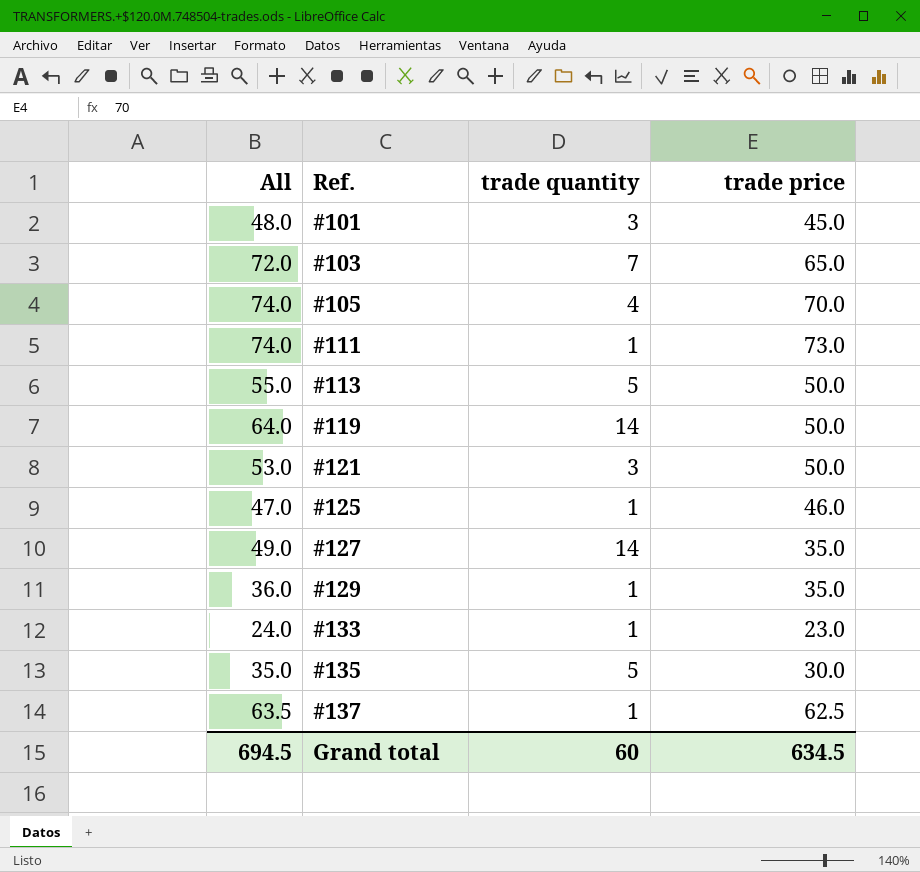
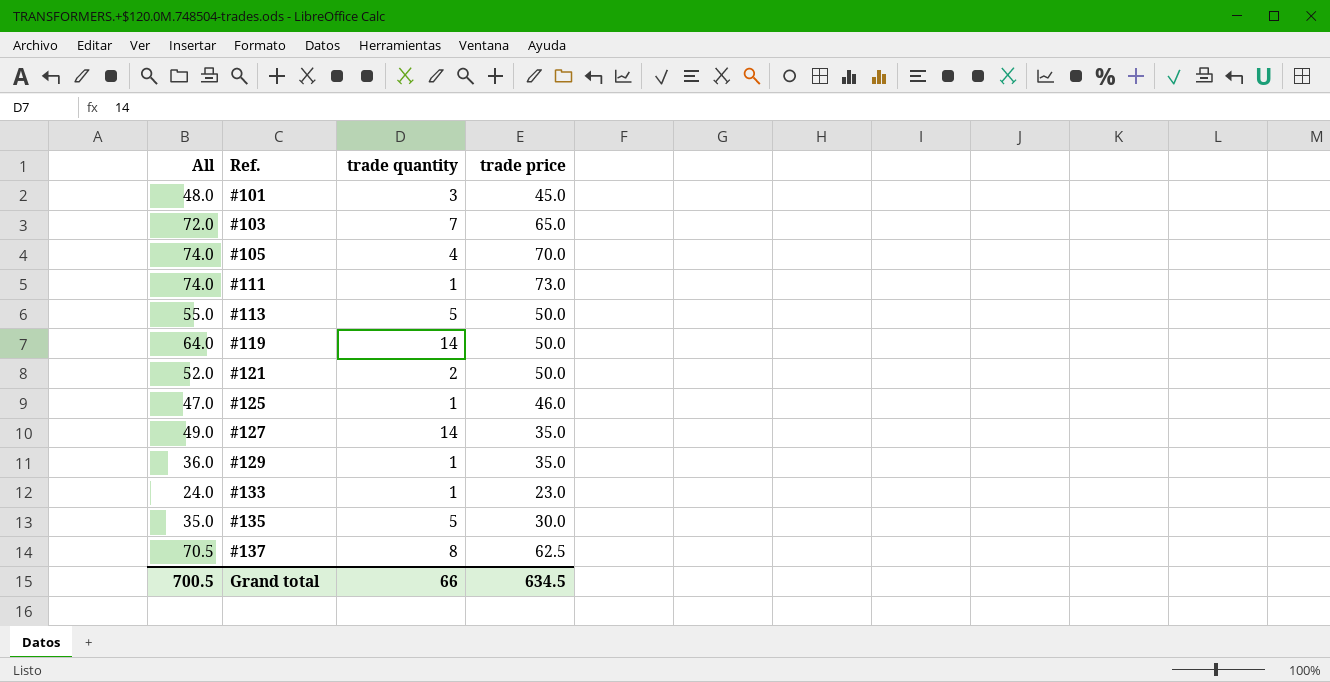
#121 | All: 53.0 -> 52.0
#121 | trade quantity: 3 -> 2
#137 | All: 63.5 -> 70.5
#137 | trade quantity: 1 -> 8
Grand total | All: 694.5 -> 700.5
Grand total | trade quantity: 60 -> 66

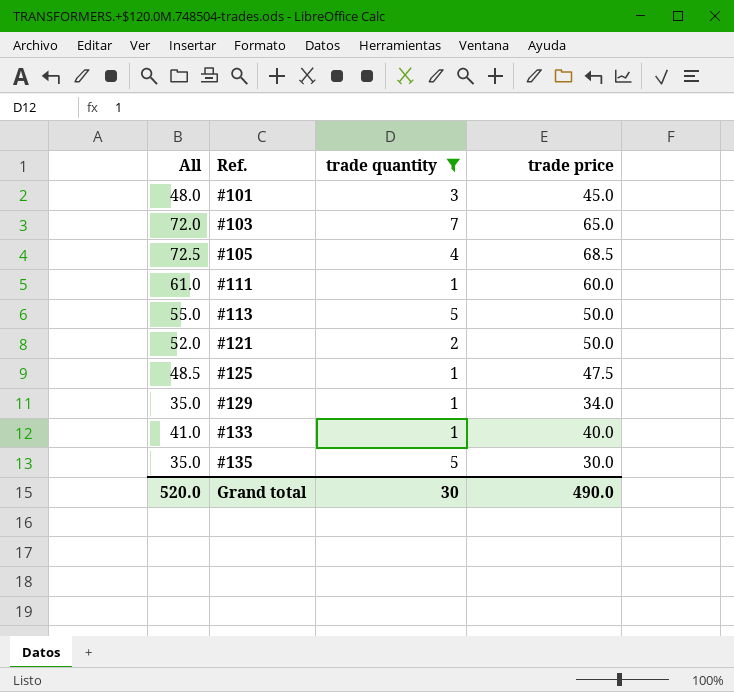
filter: none -> trade quantity <= 7
#105 | All: 74.0 -> 72.5
#105 | trade price: 70.0 -> 68.5
#111 | All: 74.0 -> 61.0
#111 | trade price: 73.0 -> 60.0
#125 | All: 47.0 -> 48.5
#125 | trade price: 46.0 -> 47.5
#129 | All: 36.0 -> 35.0
#129 | trade price: 35.0 -> 34.0
#133 | All: 24.0 -> 41.0
#133 | trade price: 23.0 -> 40.0
Grand total | All: 700.5 -> 520.0
Grand total | trade quantity: 66 -> 30
Grand total | trade price: 634.5 -> 490.0

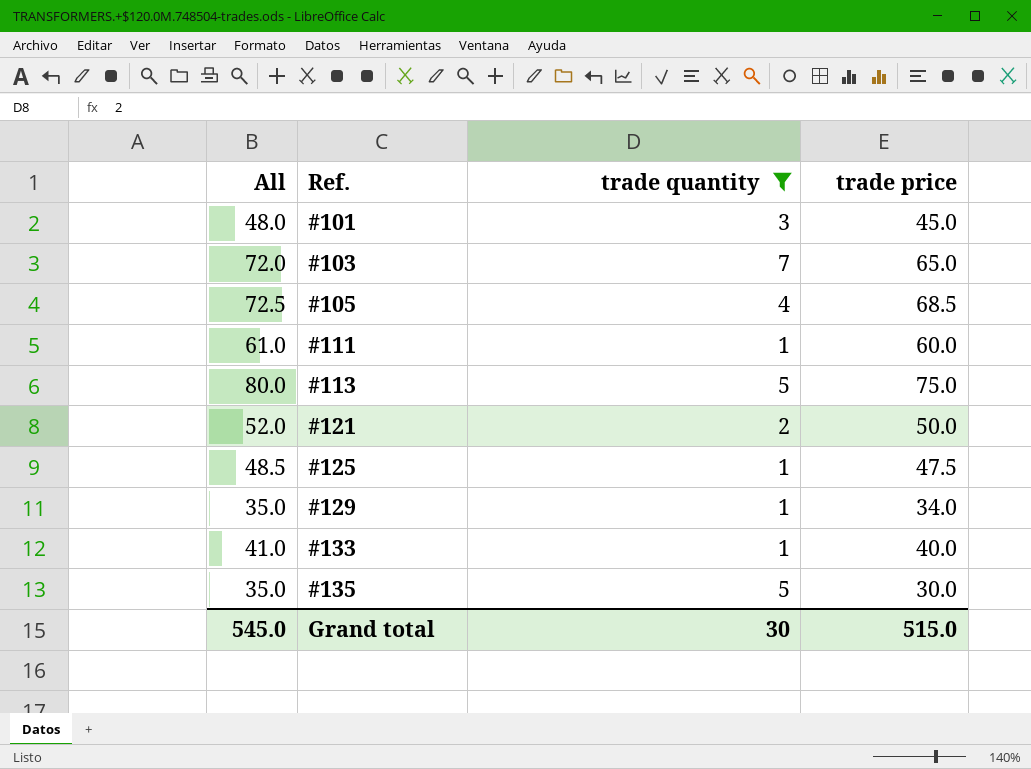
#113 | All: 55.0 -> 80.0
#113 | trade price: 50.0 -> 75.0
Grand total | All: 520.0 -> 545.0
Grand total | trade price: 490.0 -> 515.0

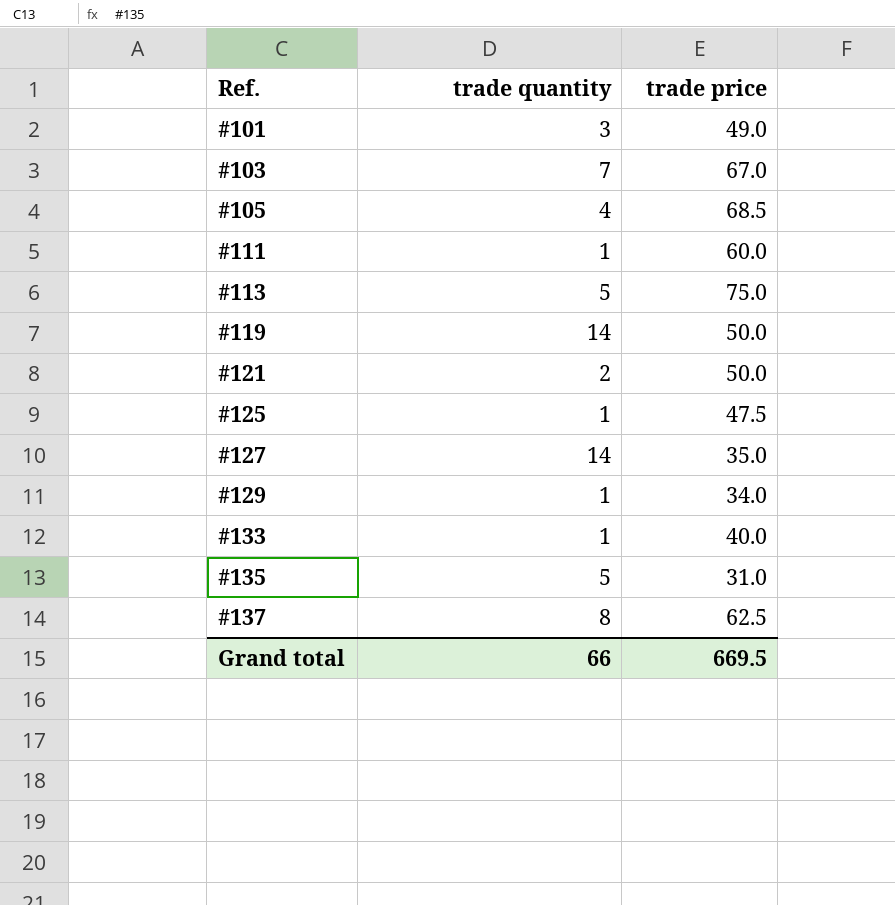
filter: trade quantity <= 7 -> none
column All | formula: [trade quantity] + [trade price] -> none
#101 | trade price: 45.0 -> 49.0
#103 | trade price: 65.0 -> 67.0
#135 | trade price: 30.0 -> 31.0
Grand total | trade quantity: 30 -> 66
Grand total | trade price: 515.0 -> 669.5

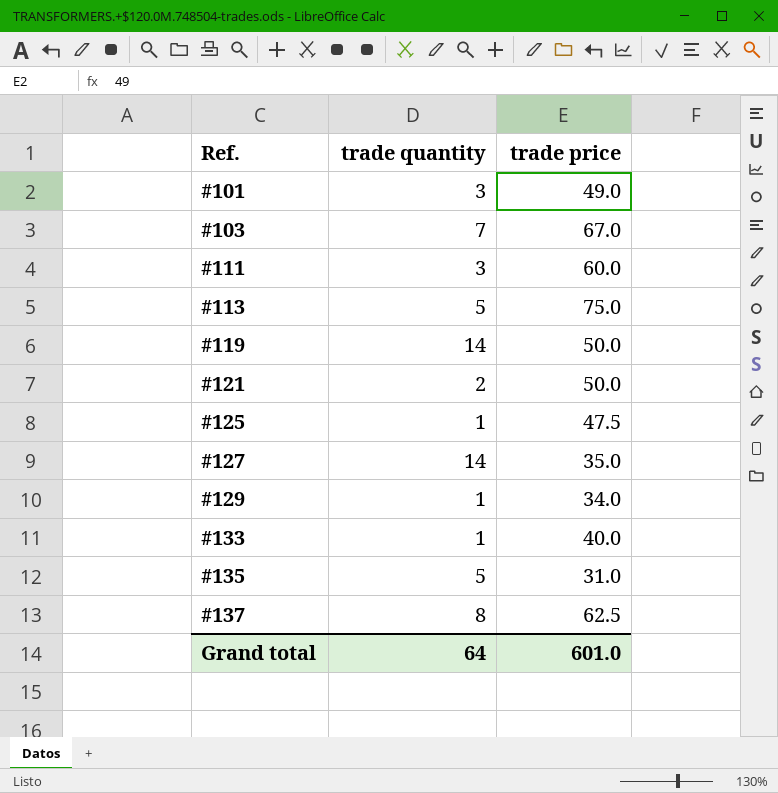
row #105: 4 | 68.5 -> none
#111 | trade quantity: 1 -> 3
Grand total | trade quantity: 66 -> 64
Grand total | trade price: 669.5 -> 601.0

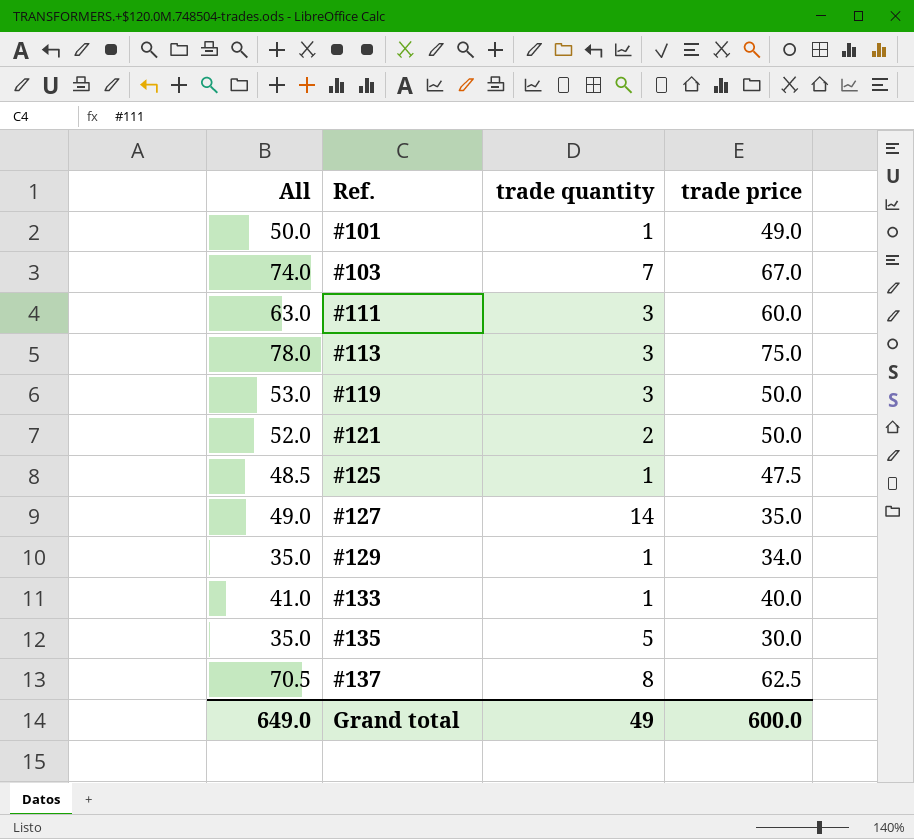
column All | formula: none -> [trade quantity] + [trade price]
#101 | trade quantity: 3 -> 1
#113 | trade quantity: 5 -> 3
#119 | trade quantity: 14 -> 3
#135 | trade price: 31.0 -> 30.0
Grand total | trade quantity: 64 -> 49
Grand total | trade price: 601.0 -> 600.0

